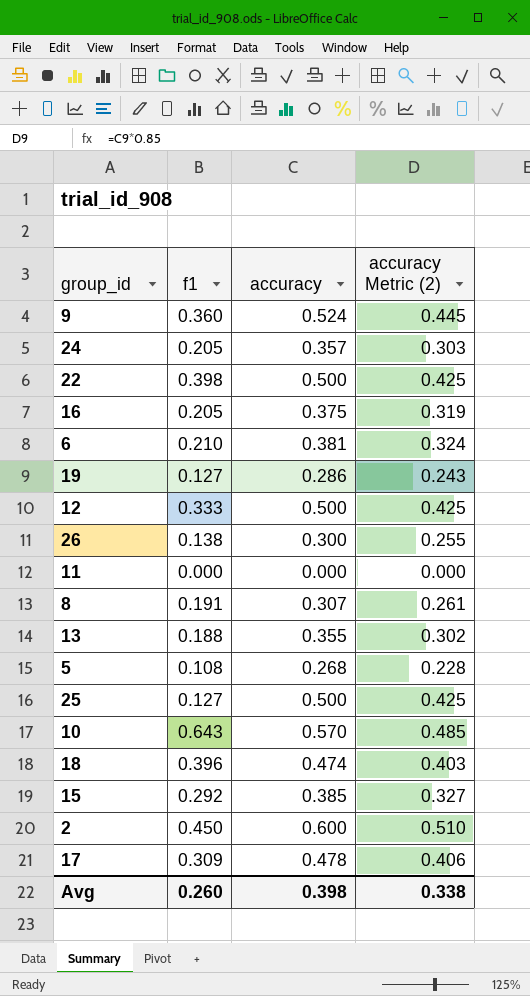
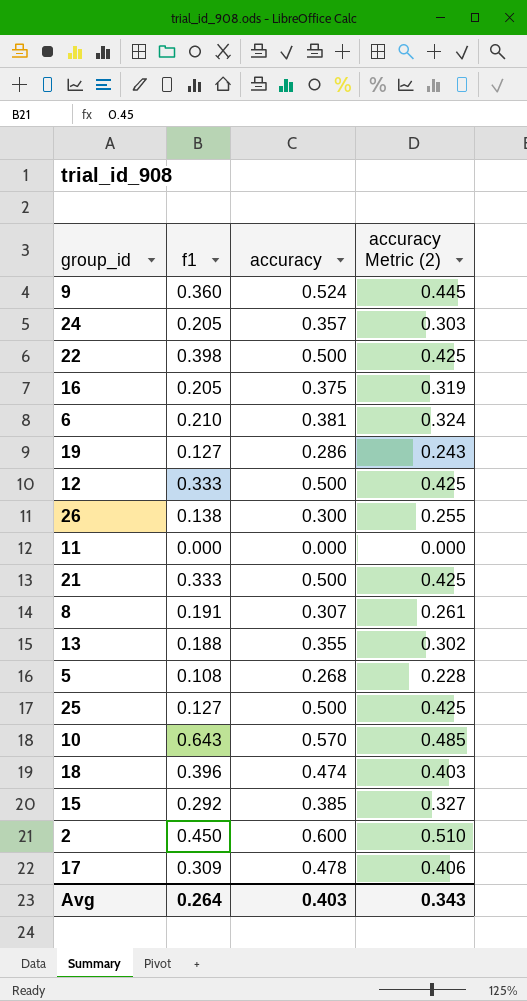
row 21: none -> 0.333 | 0.500 | 0.425
Avg | f1: 0.260 -> 0.264
Avg | accuracy: 0.398 -> 0.403
Avg | accuracy Metric (2): 0.338 -> 0.343

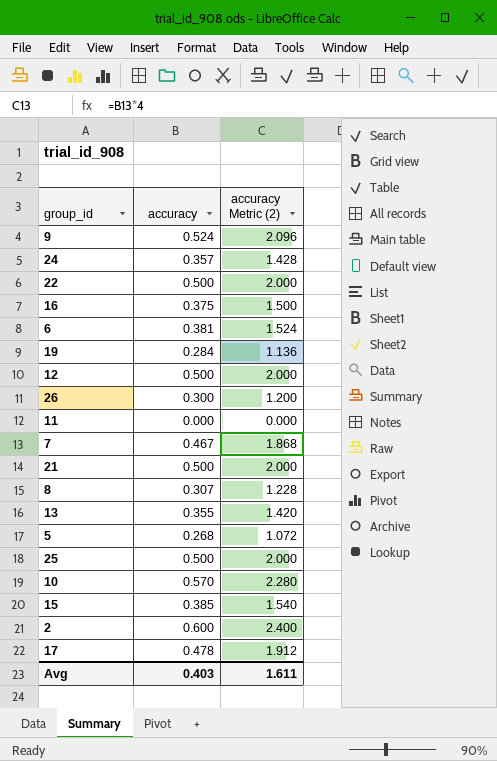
column f1 | position: 2 -> none
column accuracy Metric (2) | formula: [accuracy] * 0.85 -> [accuracy] * 4
row 18: 0.396 | 0.474 | 0.403 -> none
19 | accuracy: 0.286 -> 0.284
row 7: none -> 0.467 | 1.868
Avg | accuracy Metric (2): 0.343 -> 1.611

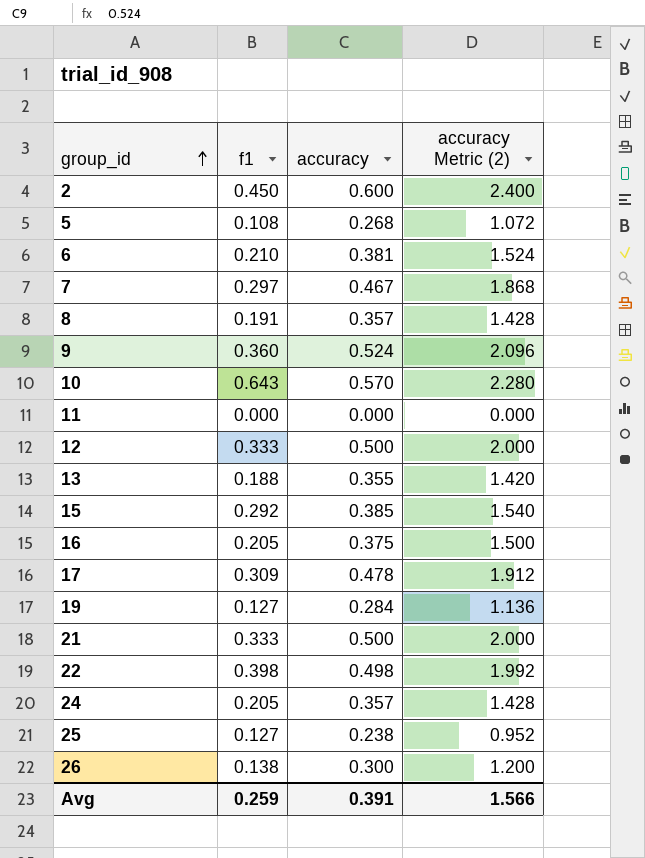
row order: none -> group_id ascending
column f1 | position: none -> 2
8 | accuracy: 0.307 -> 0.357
8 | accuracy Metric (2): 1.228 -> 1.428
22 | accuracy: 0.500 -> 0.498
22 | accuracy Metric (2): 2.000 -> 1.992
25 | accuracy: 0.500 -> 0.238
25 | accuracy Metric (2): 2.000 -> 0.952
Avg | accuracy: 0.403 -> 0.391
Avg | accuracy Metric (2): 1.611 -> 1.566

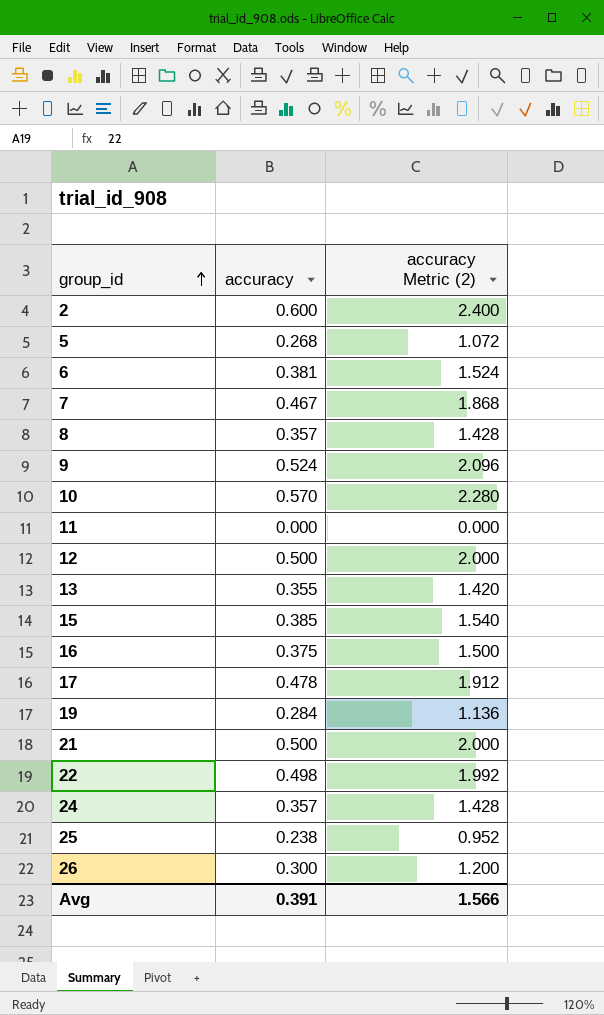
column f1 | position: 2 -> none

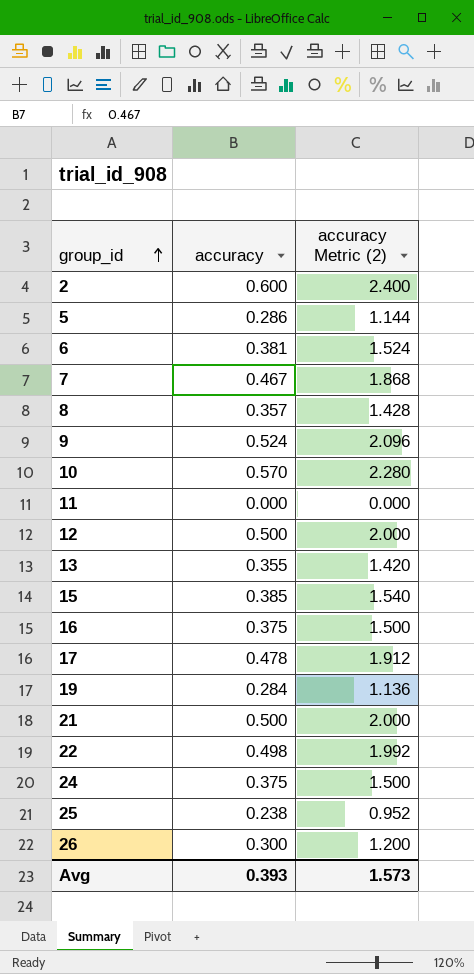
5 | accuracy: 0.268 -> 0.286
5 | accuracy Metric (2): 1.072 -> 1.144
24 | accuracy: 0.357 -> 0.375
24 | accuracy Metric (2): 1.428 -> 1.500
Avg | accuracy: 0.391 -> 0.393
Avg | accuracy Metric (2): 1.566 -> 1.573

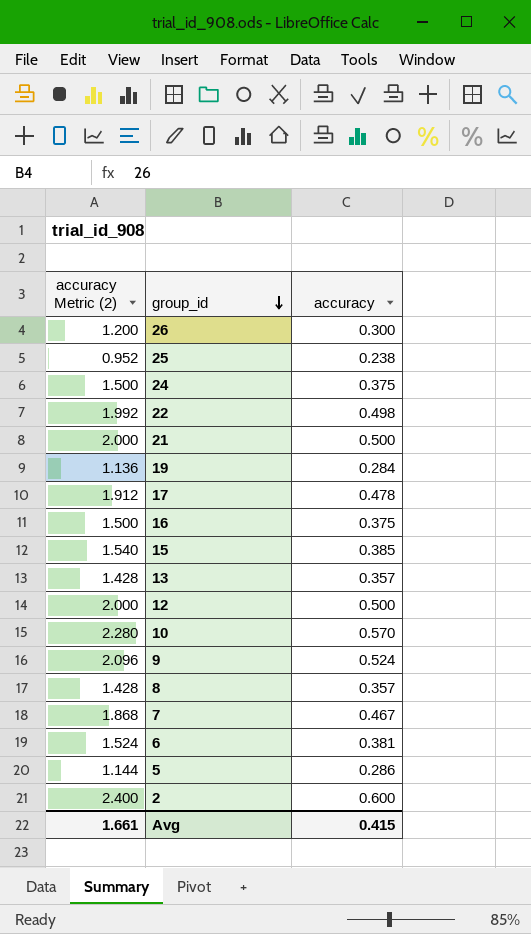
row order: group_id ascending -> group_id descending
column accuracy Metric (2) | position: 3 -> 1
row 11: 0.000 | 0.000 -> none
13 | accuracy Metric (2): 1.420 -> 1.428
13 | accuracy: 0.355 -> 0.357
Avg | accuracy Metric (2): 1.573 -> 1.661
Avg | accuracy: 0.393 -> 0.415

